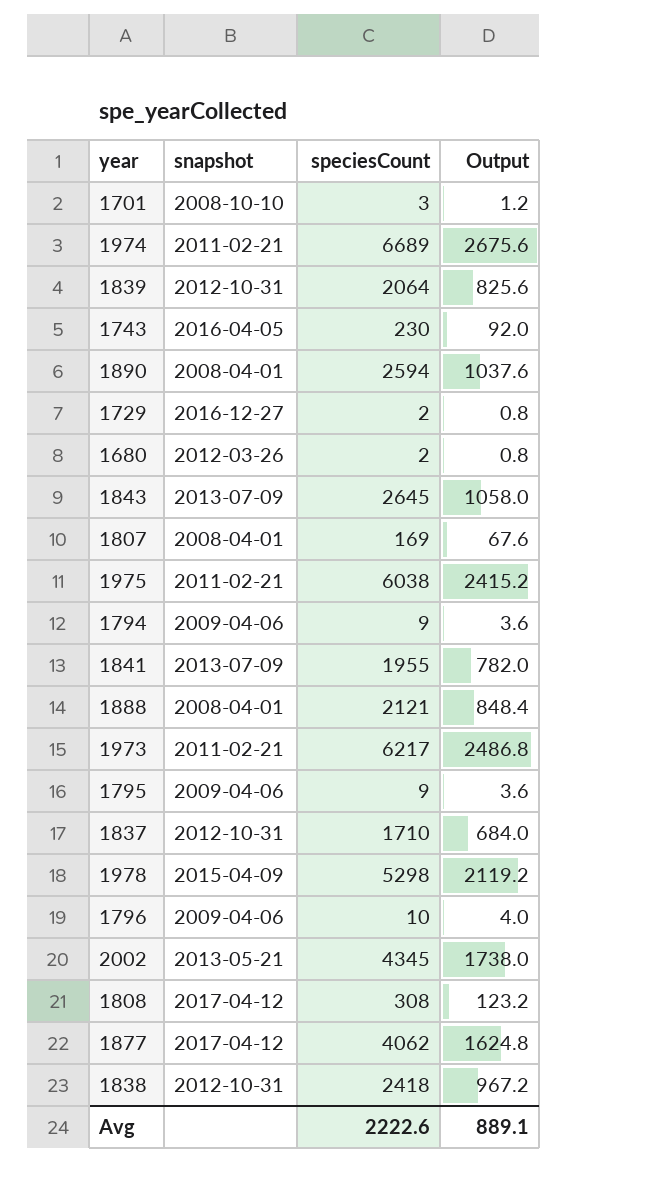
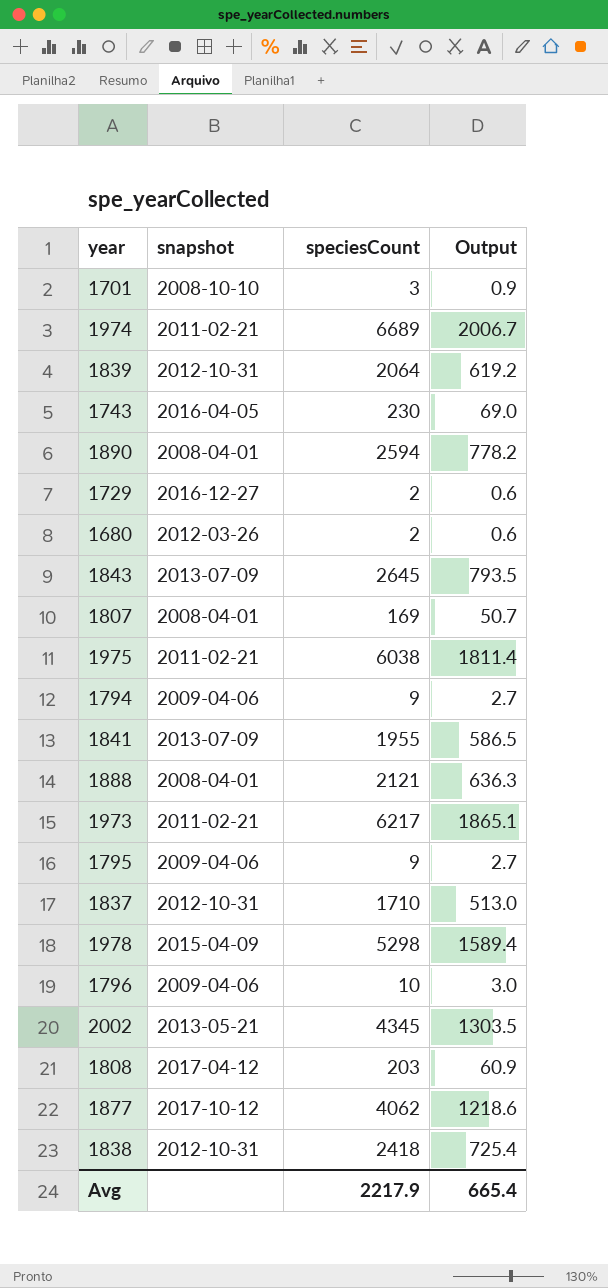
column Output | formula: [speciesCount] * 0.4 -> [speciesCount] * 0.3
1808 | speciesCount: 308 -> 203
1877 | snapshot: 2017-04-12 -> 2017-10-12
Avg | speciesCount: 2222.6 -> 2217.9
Avg | Output: 889.1 -> 665.4

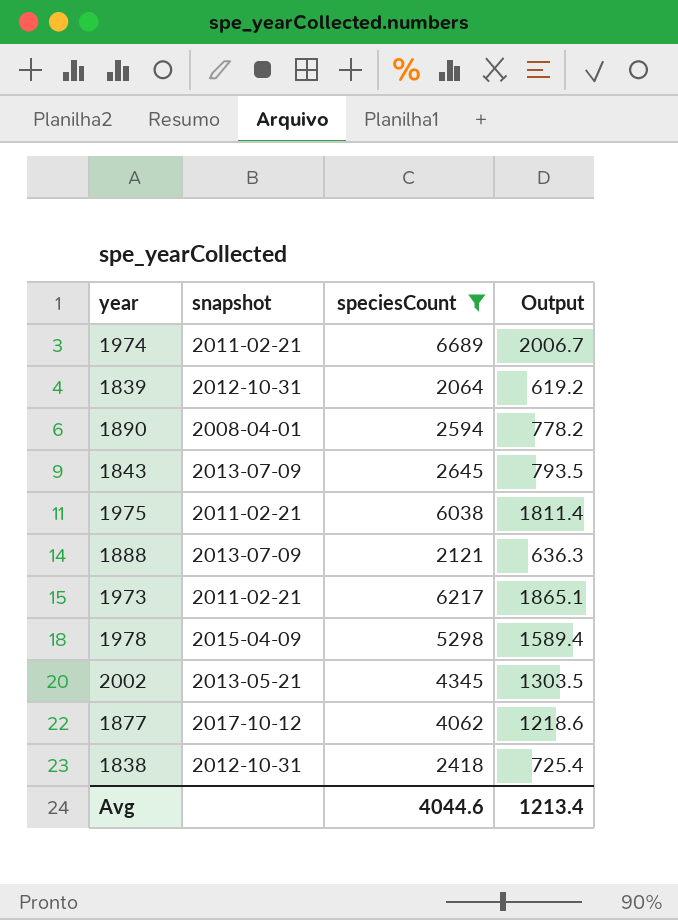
filter: none -> speciesCount >= 2064
1888 | snapshot: 2008-04-01 -> 2013-07-09
Avg | speciesCount: 2217.9 -> 4044.6
Avg | Output: 665.4 -> 1213.4

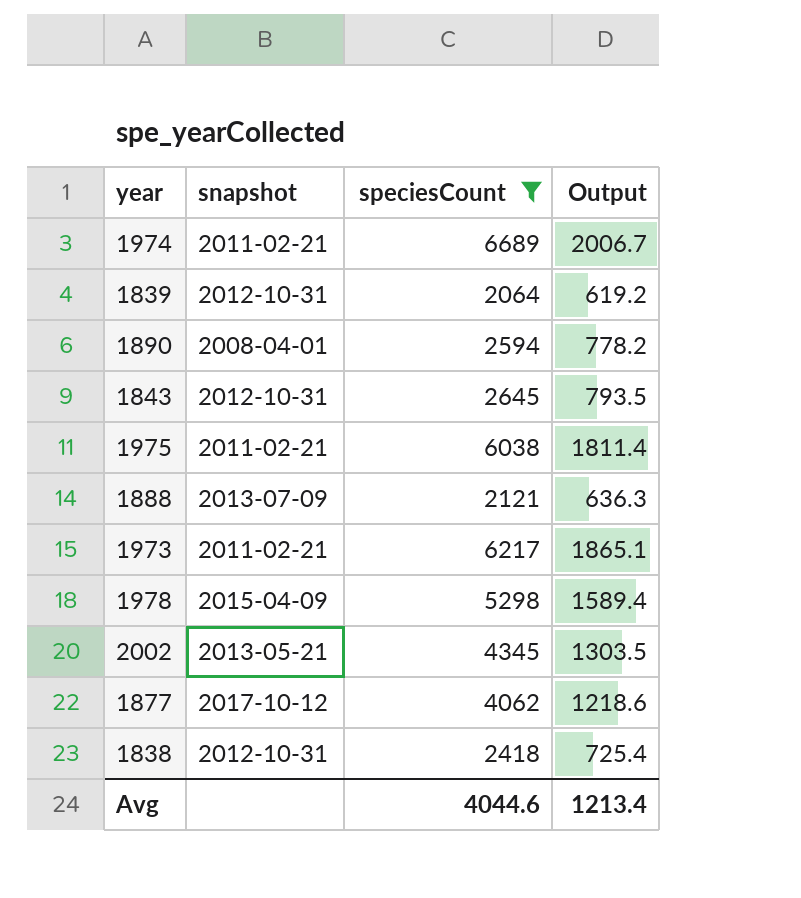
1843 | snapshot: 2013-07-09 -> 2012-10-31

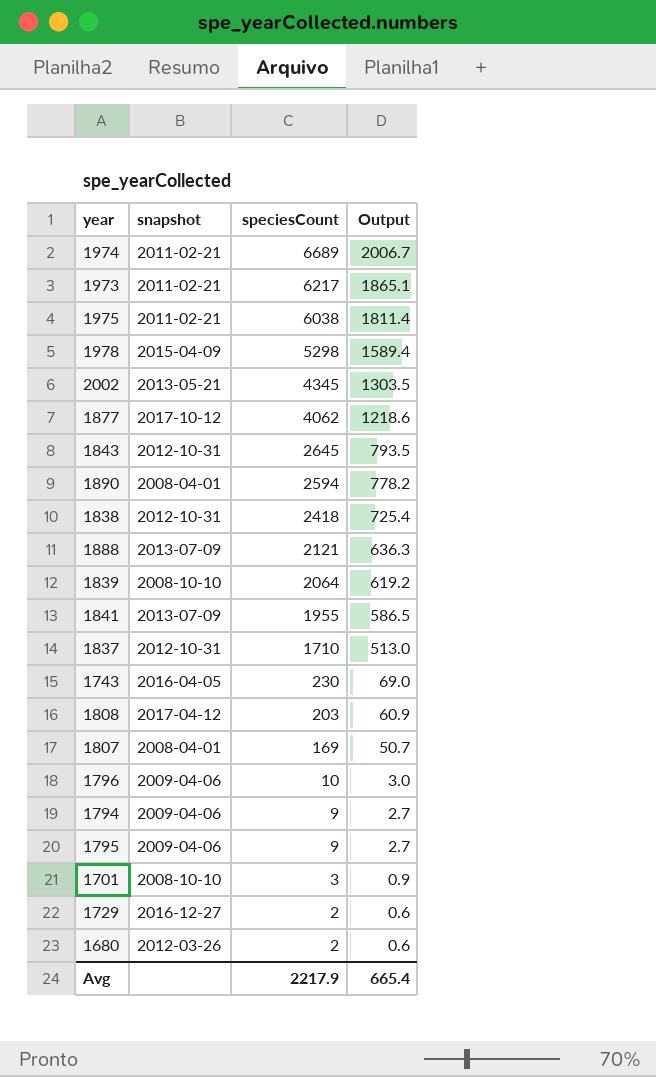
filter: speciesCount >= 2064 -> none
row order: none -> speciesCount descending
1839 | snapshot: 2012-10-31 -> 2008-10-10
Avg | speciesCount: 4044.6 -> 2217.9
Avg | Output: 1213.4 -> 665.4

